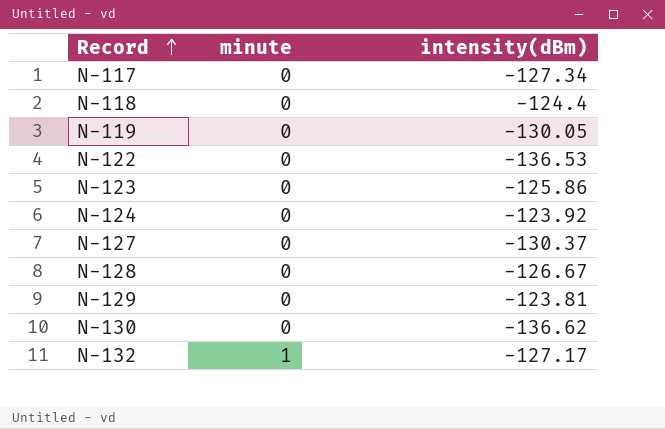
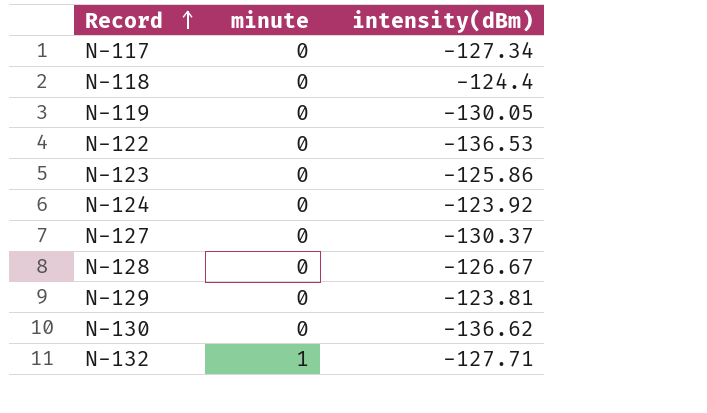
N-132 | intensity(dBm): -127.17 -> -127.71

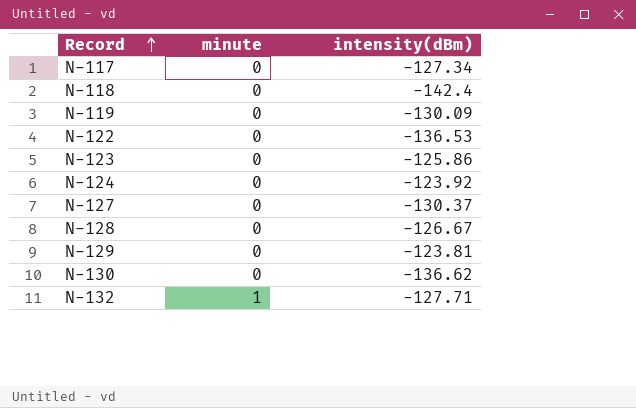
N-118 | intensity(dBm): -124.4 -> -142.4
N-119 | intensity(dBm): -130.05 -> -130.09

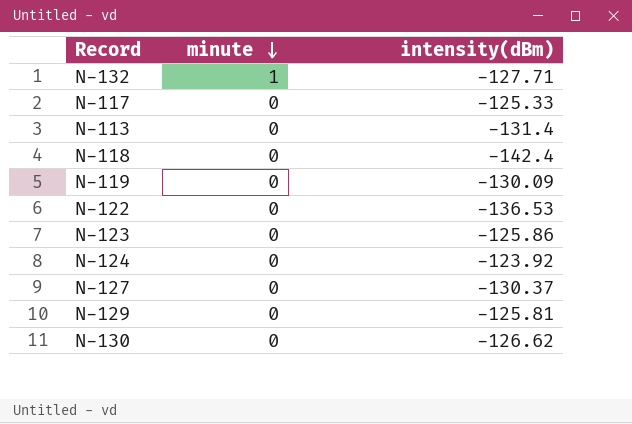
row order: Record ascending -> minute descending
row N-128: 0 | -126.67 -> none
N-117 | intensity(dBm): -127.34 -> -125.33
row N-113: none -> 0 | -131.4
N-129 | intensity(dBm): -123.81 -> -125.81
N-130 | intensity(dBm): -136.62 -> -126.62

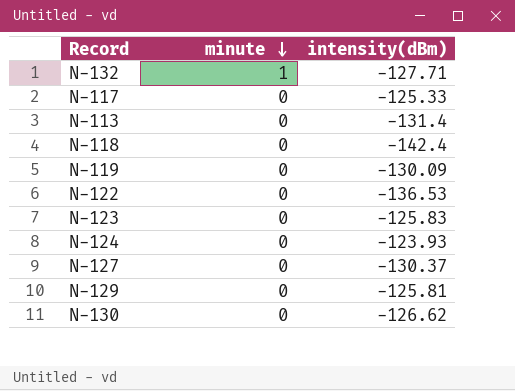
N-123 | intensity(dBm): -125.86 -> -125.83
N-124 | intensity(dBm): -123.92 -> -123.93

